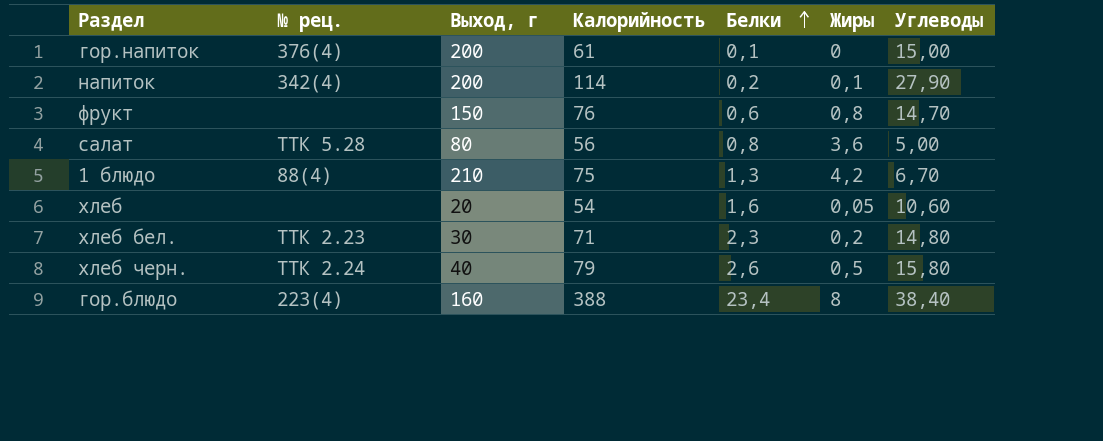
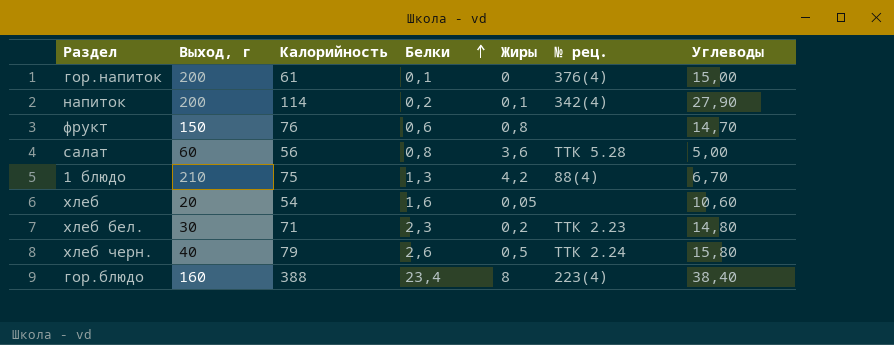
column № рец. | position: 2 -> 6
салат | Выход, г: 80 -> 60

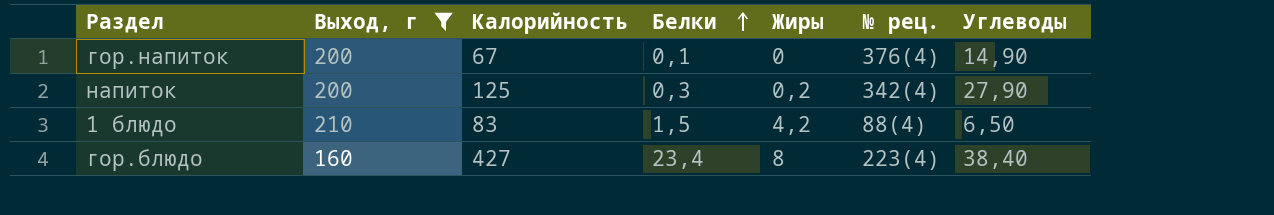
filter: none -> Выход, г >= 160
гор.напиток | Калорийность: 61 -> 67
гор.напиток | Углеводы: 15,00 -> 14,90
напиток | Калорийность: 114 -> 125
напиток | Белки: 0,2 -> 0,3
напиток | Жиры: 0,1 -> 0,2
1 блюдо | Калорийность: 75 -> 83
1 блюдо | Белки: 1,3 -> 1,5
1 блюдо | Углеводы: 6,70 -> 6,50
гор.блюдо | Калорийность: 388 -> 427

